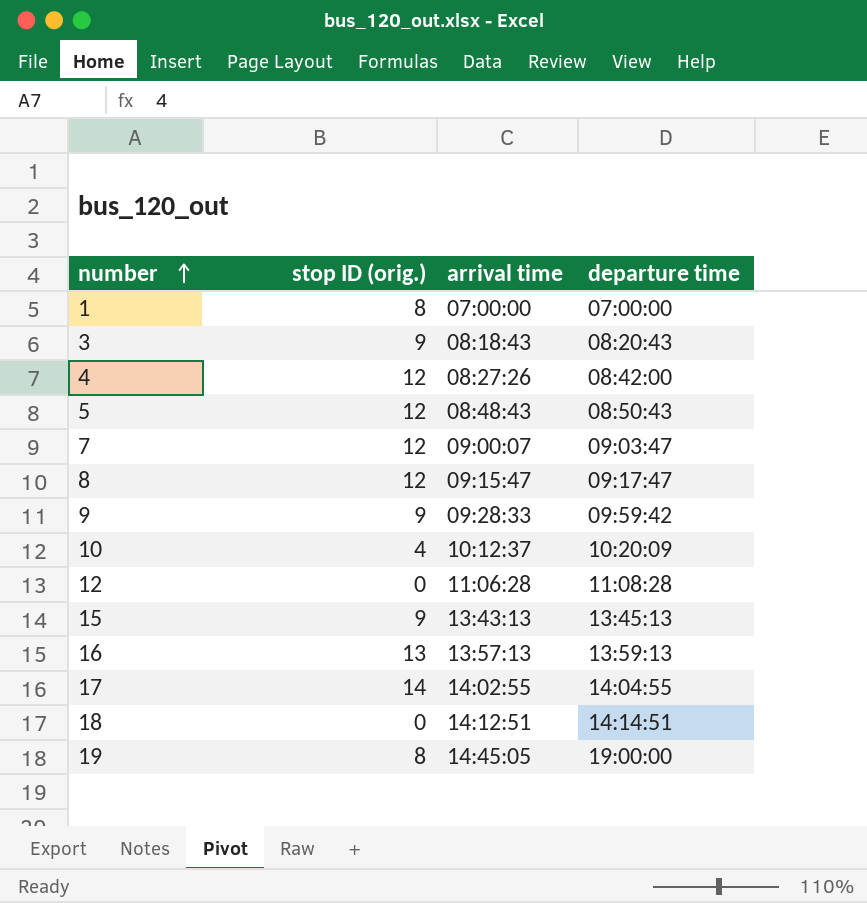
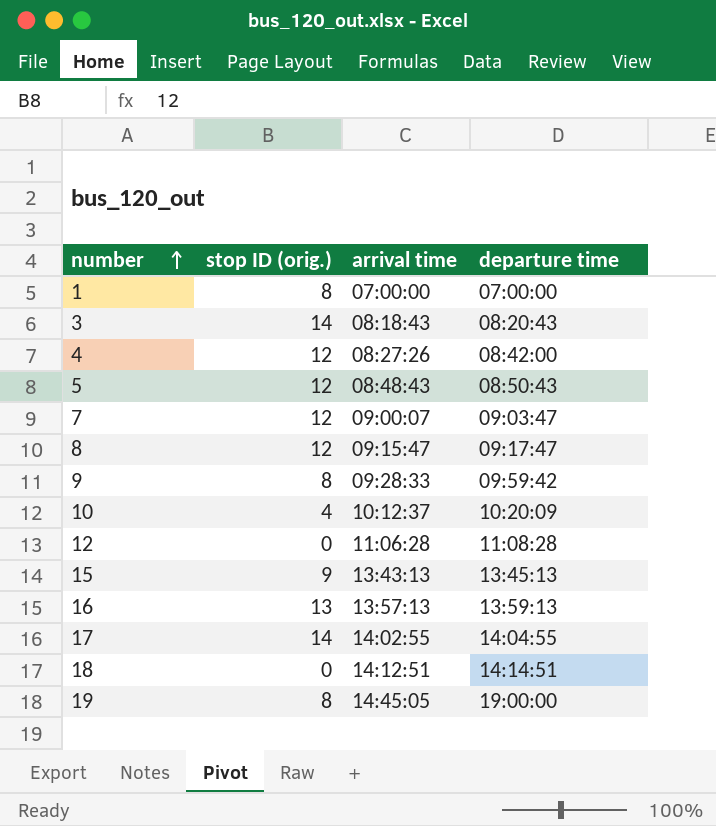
3 | stop ID (orig.): 9 -> 14
9 | stop ID (orig.): 9 -> 8

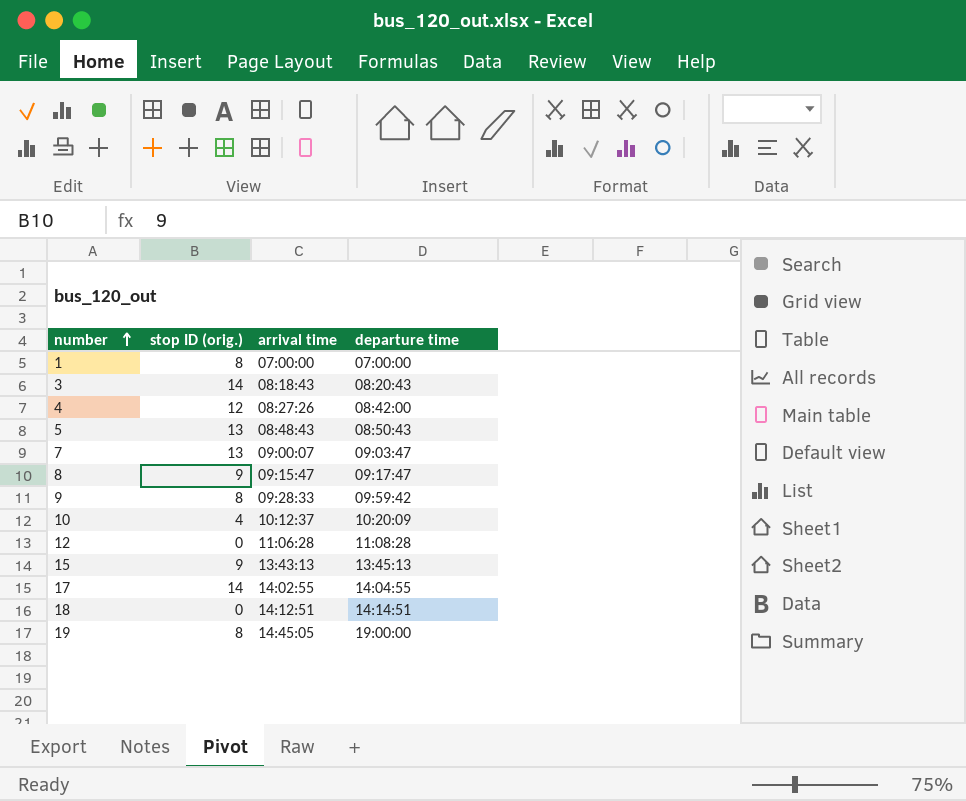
row 16: 13 | 13:57:13 | 13:59:13 -> none
5 | stop ID (orig.): 12 -> 13
7 | stop ID (orig.): 12 -> 13
8 | stop ID (orig.): 12 -> 9

